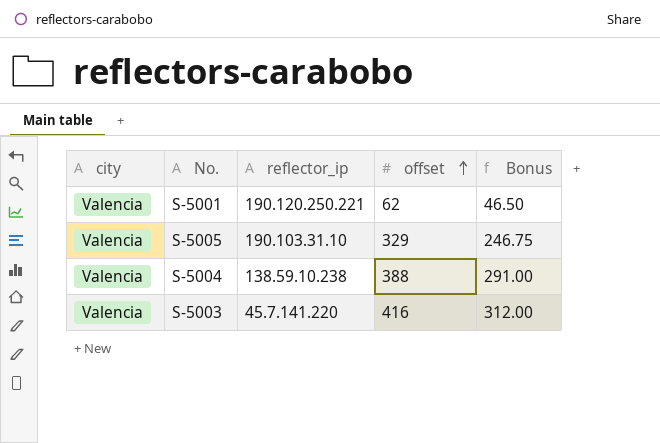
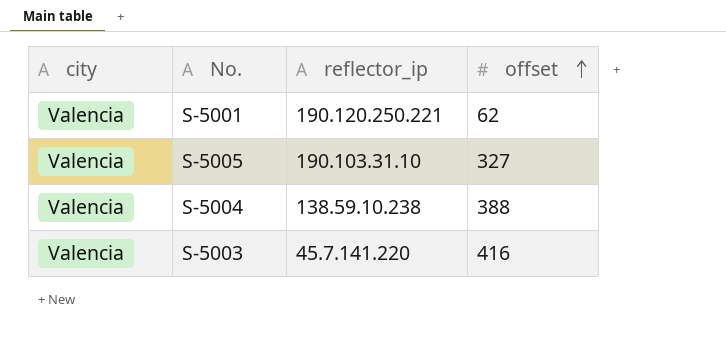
column Bonus | formula: [offset] * 0.75 -> none
S-5005 | offset: 329 -> 327

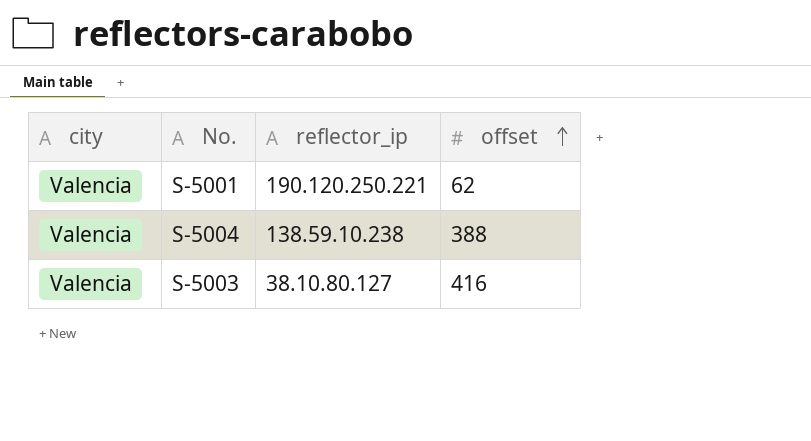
row S-5005: Valencia | 190.103.31.10 | 327 -> none
S-5003 | reflector_ip: 45.7.141.220 -> 38.10.80.127

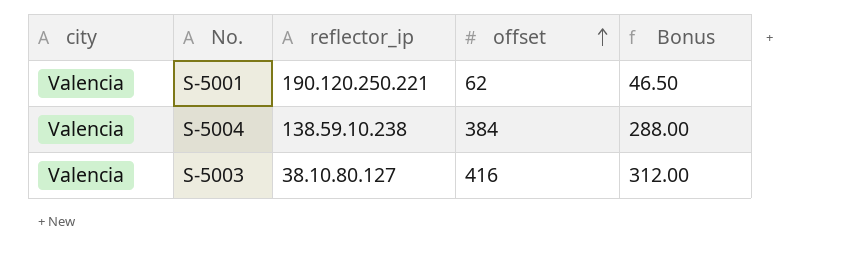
column Bonus | formula: none -> [offset] * 0.75
S-5004 | offset: 388 -> 384

